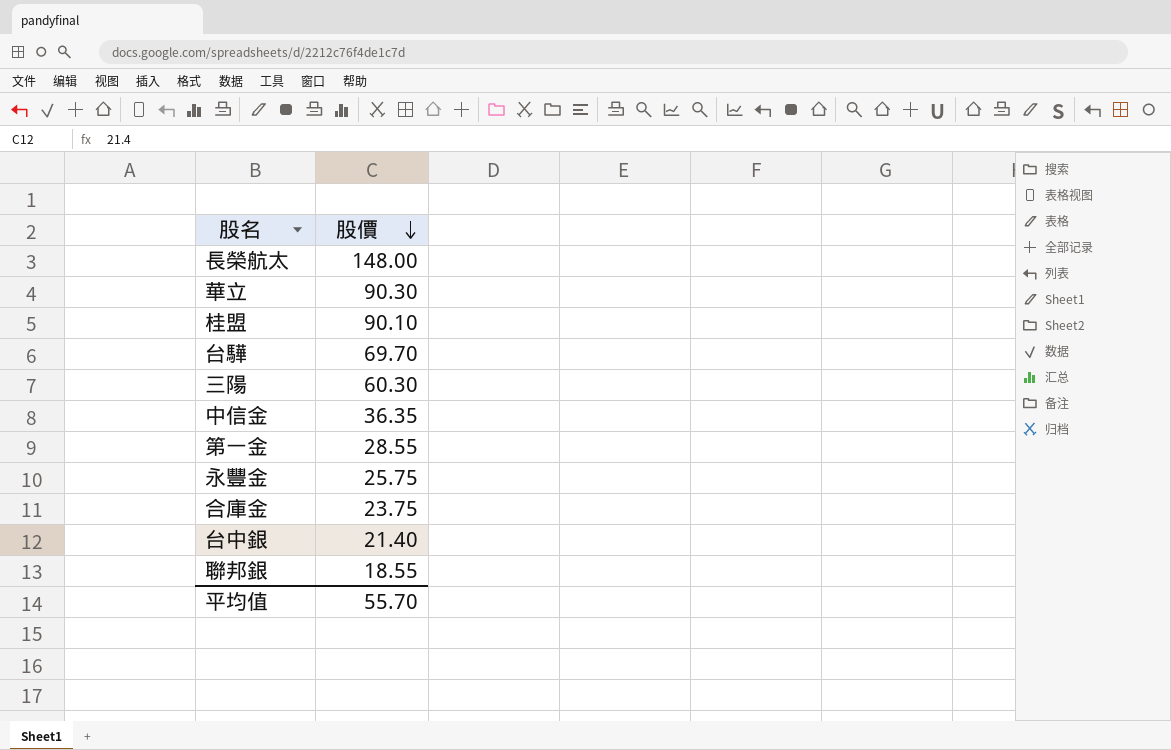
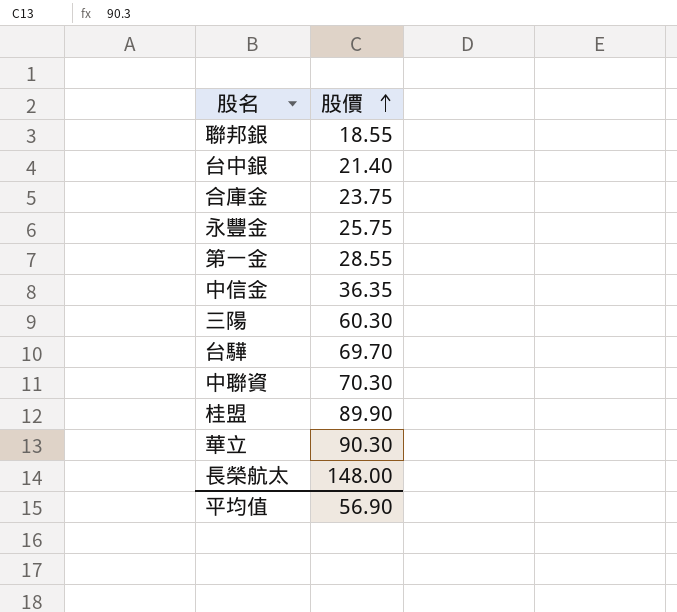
row order: 股價 descending -> 股價 ascending
row 中聯資: none -> 70.30
桂盟 | 股價: 90.10 -> 89.90
平均值 | 股價: 55.70 -> 56.90

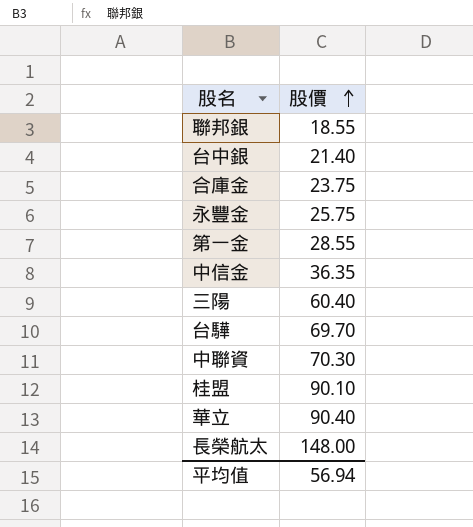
三陽 | 股價: 60.30 -> 60.40
桂盟 | 股價: 89.90 -> 90.10
華立 | 股價: 90.30 -> 90.40
平均值 | 股價: 56.90 -> 56.94

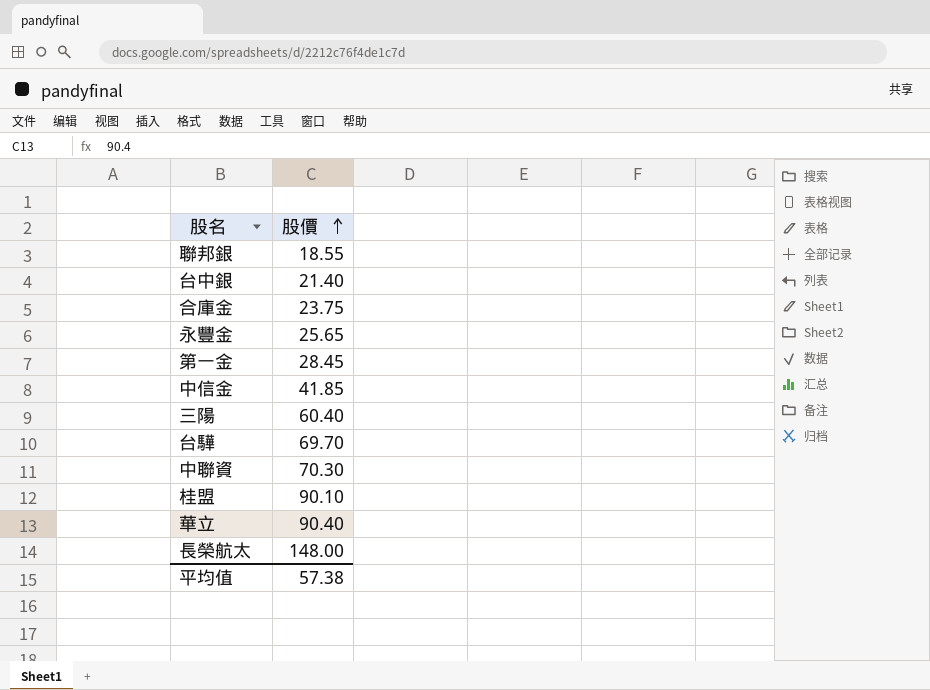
永豐金 | 股價: 25.75 -> 25.65
第一金 | 股價: 28.55 -> 28.45
中信金 | 股價: 36.35 -> 41.85
平均值 | 股價: 56.94 -> 57.38

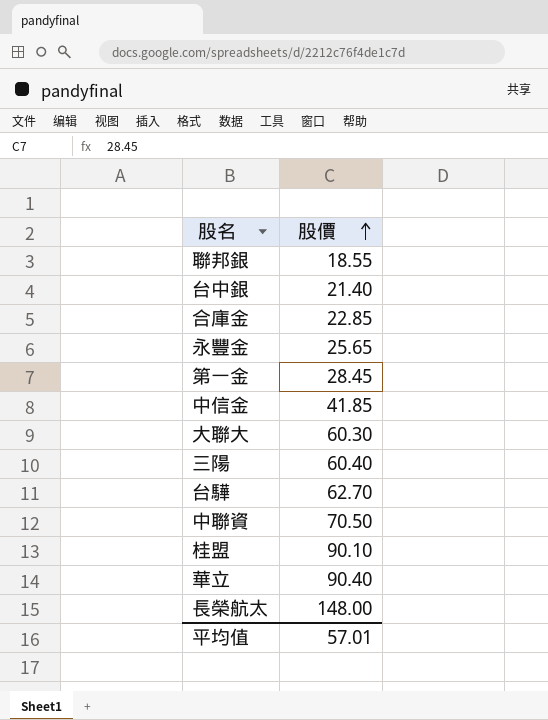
合庫金 | 股價: 23.75 -> 22.85
row 大聯大: none -> 60.30
台驊 | 股價: 69.70 -> 62.70
中聯資 | 股價: 70.30 -> 70.50
平均值 | 股價: 57.38 -> 57.01

